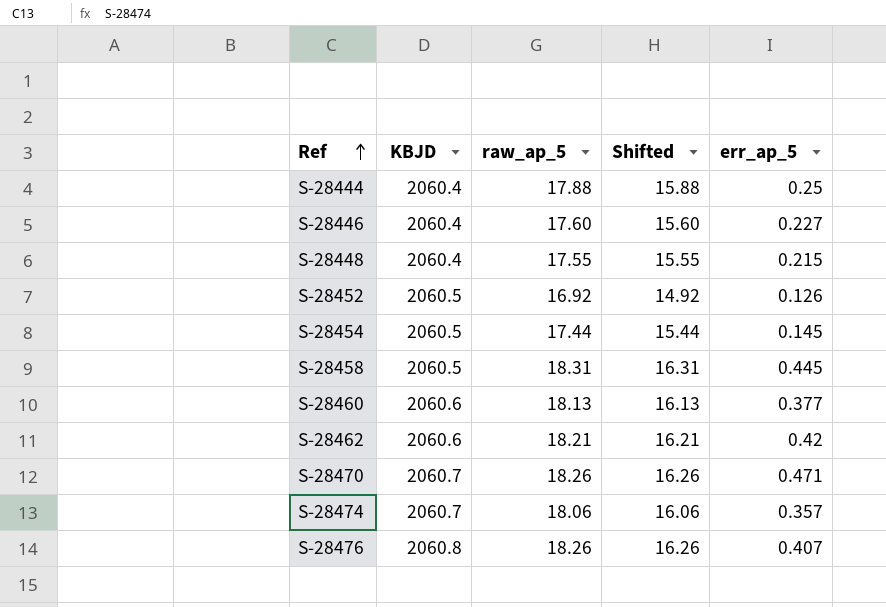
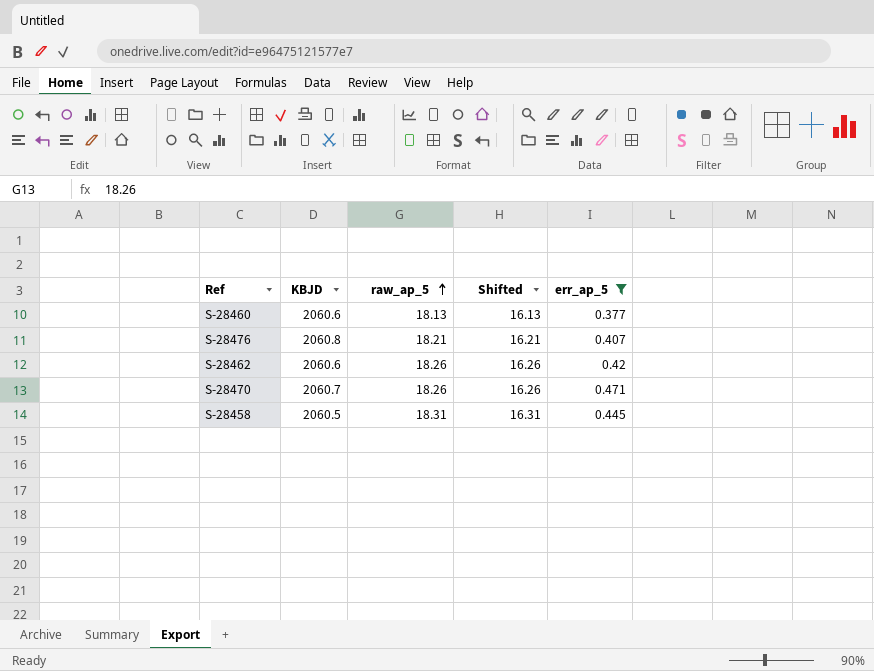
filter: none -> err_ap_5 >= 0.377
row order: Ref ascending -> raw_ap_5 ascending
S-28476 | raw_ap_5: 18.26 -> 18.21
S-28476 | Shifted: 16.26 -> 16.21
S-28462 | raw_ap_5: 18.21 -> 18.26
S-28462 | Shifted: 16.21 -> 16.26

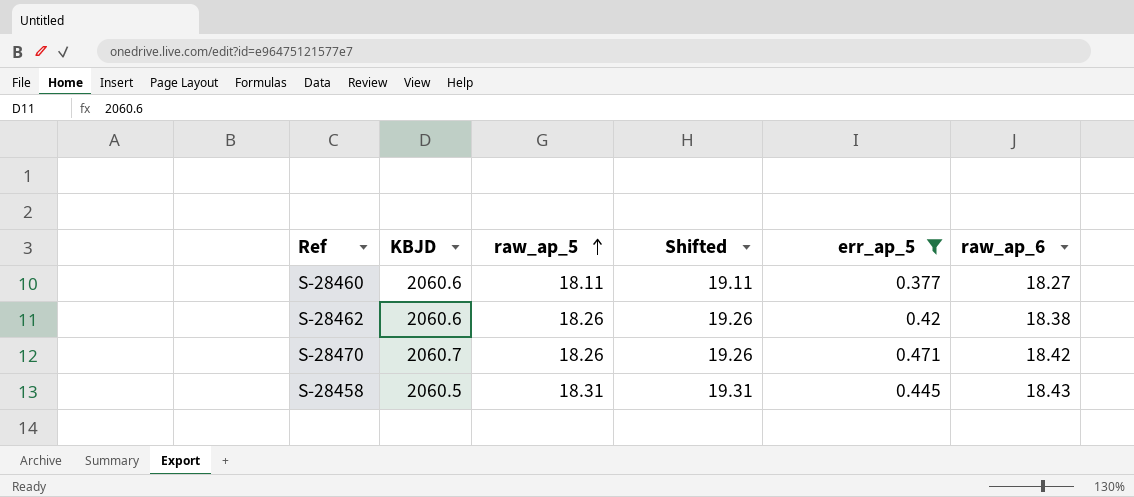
column Shifted | formula: [raw_ap_5] - 2 -> [raw_ap_5] + 1
column raw_ap_6 | position: none -> 6
row S-28476: 2060.8 | 18.21 | 16.21 | 0.407 -> none
S-28460 | raw_ap_5: 18.13 -> 18.11

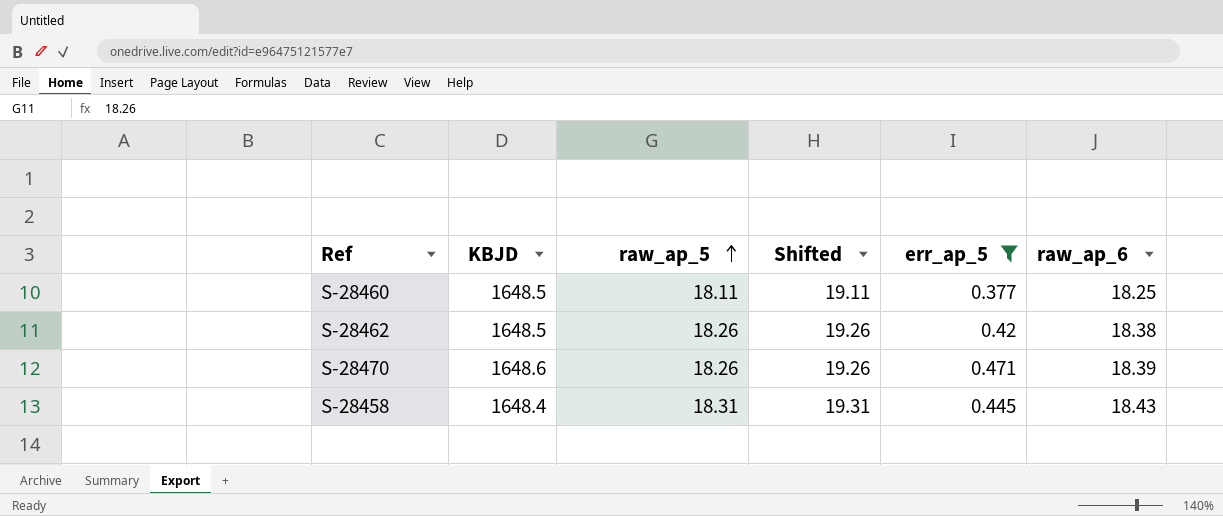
S-28460 | KBJD: 2060.6 -> 1648.5
S-28460 | raw_ap_6: 18.27 -> 18.25
S-28462 | KBJD: 2060.6 -> 1648.5
S-28470 | KBJD: 2060.7 -> 1648.6
S-28470 | raw_ap_6: 18.42 -> 18.39
S-28458 | KBJD: 2060.5 -> 1648.4

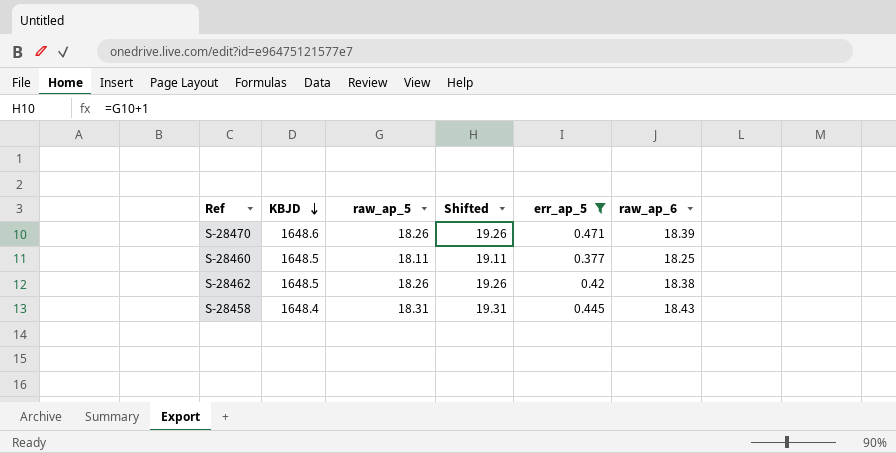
row order: raw_ap_5 ascending -> KBJD descending

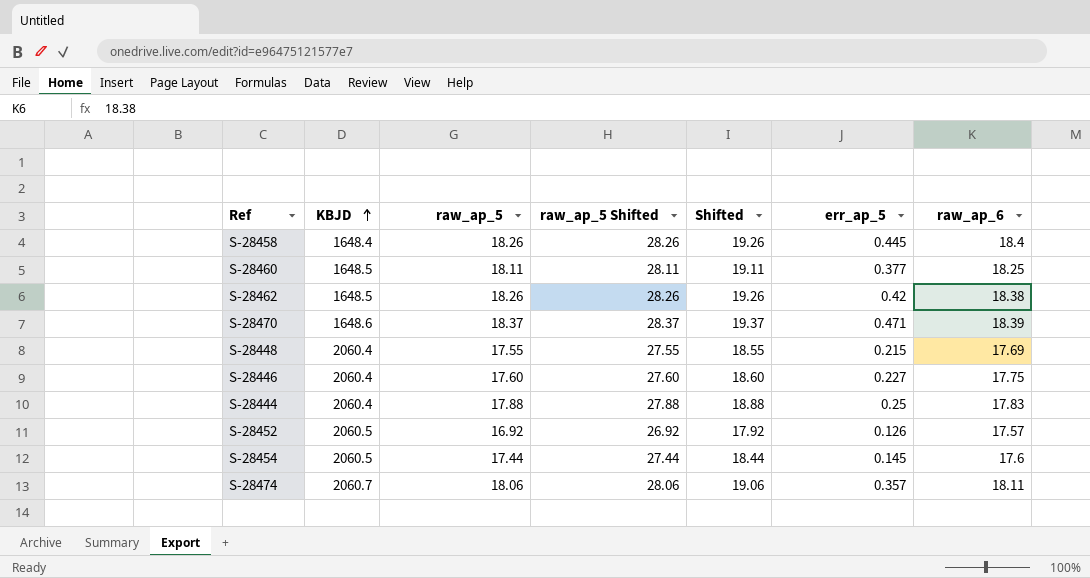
filter: err_ap_5 >= 0.377 -> none
row order: KBJD descending -> KBJD ascending
column raw_ap_5 Shifted | formula: none -> [raw_ap_5] + 10
S-28458 | raw_ap_5: 18.31 -> 18.26
S-28458 | Shifted: 19.31 -> 19.26
S-28458 | raw_ap_6: 18.43 -> 18.4
S-28470 | raw_ap_5: 18.26 -> 18.37
S-28470 | Shifted: 19.26 -> 19.37

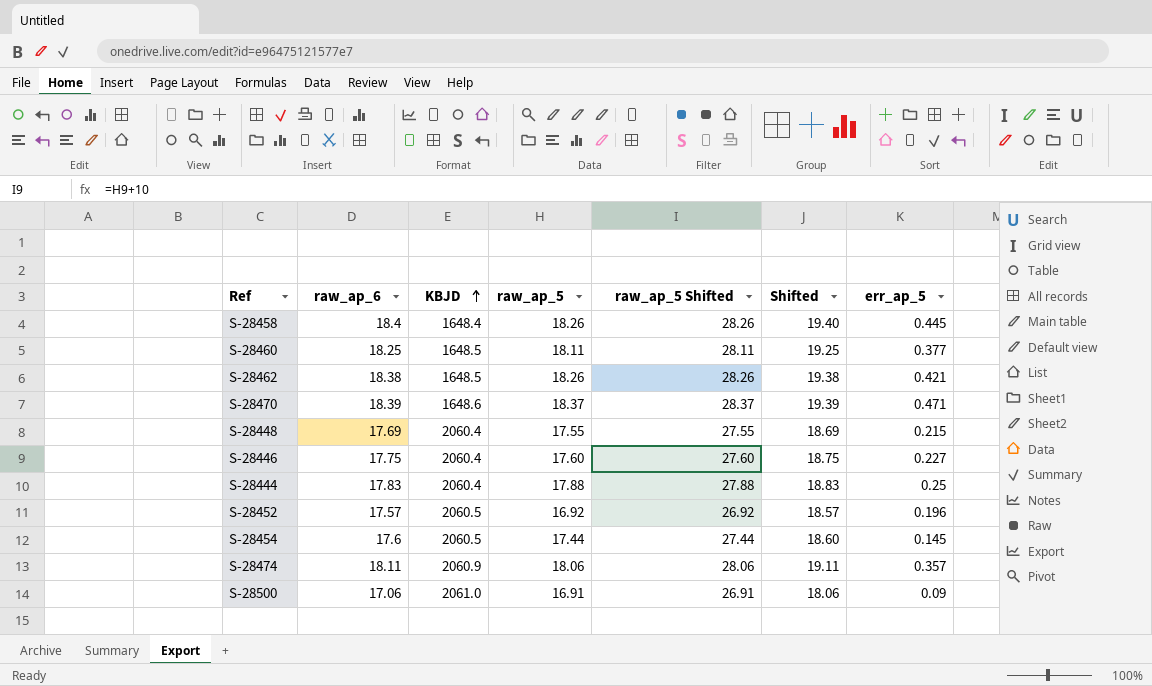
column raw_ap_6 | position: 7 -> 2
column Shifted | formula: [raw_ap_5] + 1 -> [raw_ap_6] + 1
S-28462 | err_ap_5: 0.42 -> 0.421
S-28452 | err_ap_5: 0.126 -> 0.196
S-28474 | KBJD: 2060.7 -> 2060.9
row S-28500: none -> 17.06 | 2061.0 | 16.91 | 26.91 | 18.06 | 0.09

